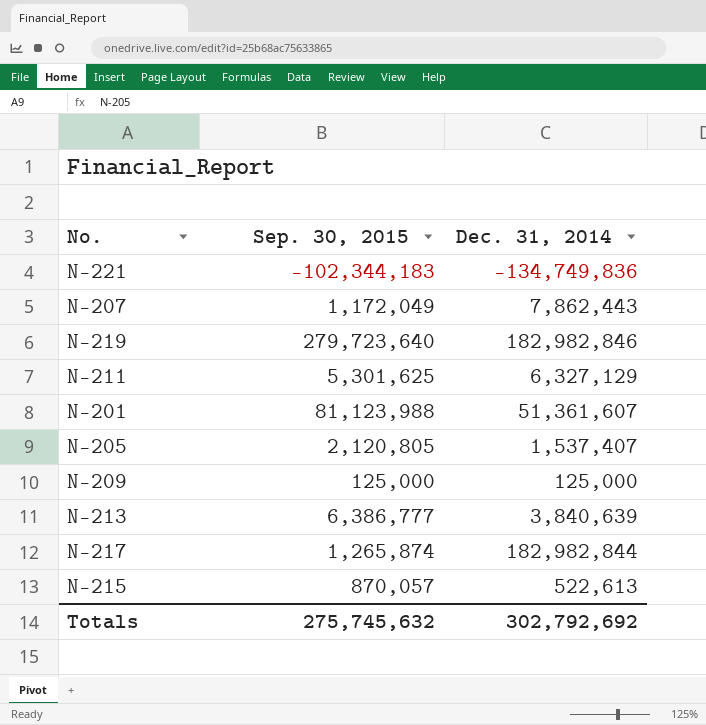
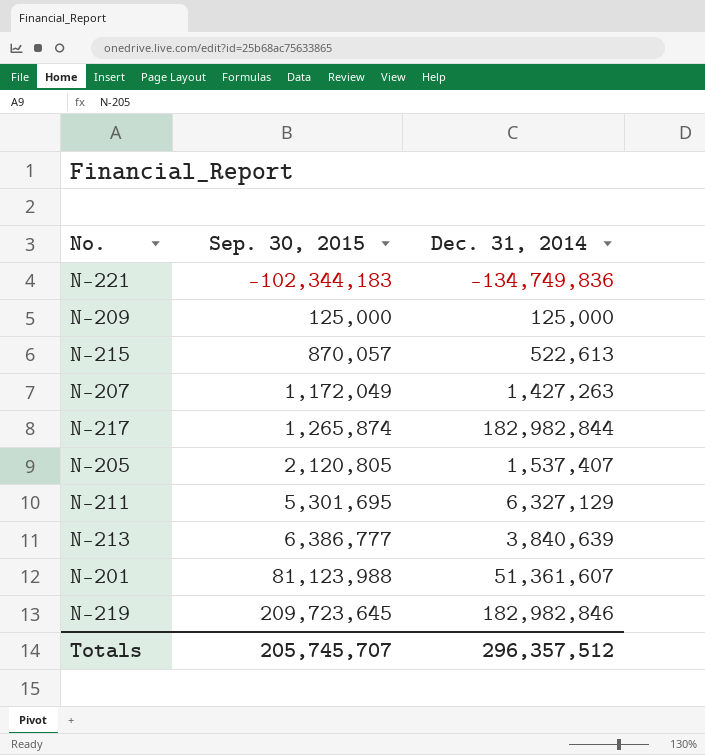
row order: none -> Sep. 30, 2015 ascending
N-207 | Dec. 31, 2014: 7,862,443 -> 1,427,263
N-211 | Sep. 30, 2015: 5,301,625 -> 5,301,695
N-219 | Sep. 30, 2015: 279,723,640 -> 209,723,645
Totals | Sep. 30, 2015: 275,745,632 -> 205,745,707
Totals | Dec. 31, 2014: 302,792,692 -> 296,357,512

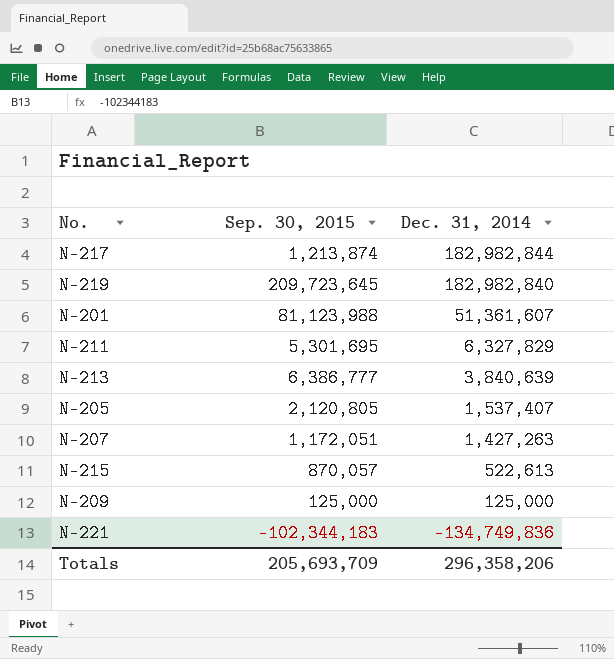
row order: Sep. 30, 2015 ascending -> Dec. 31, 2014 descending
N-217 | Sep. 30, 2015: 1,265,874 -> 1,213,874
N-219 | Dec. 31, 2014: 182,982,846 -> 182,982,840
N-211 | Dec. 31, 2014: 6,327,129 -> 6,327,829
N-207 | Sep. 30, 2015: 1,172,049 -> 1,172,051
Totals | Sep. 30, 2015: 205,745,707 -> 205,693,709
Totals | Dec. 31, 2014: 296,357,512 -> 296,358,206

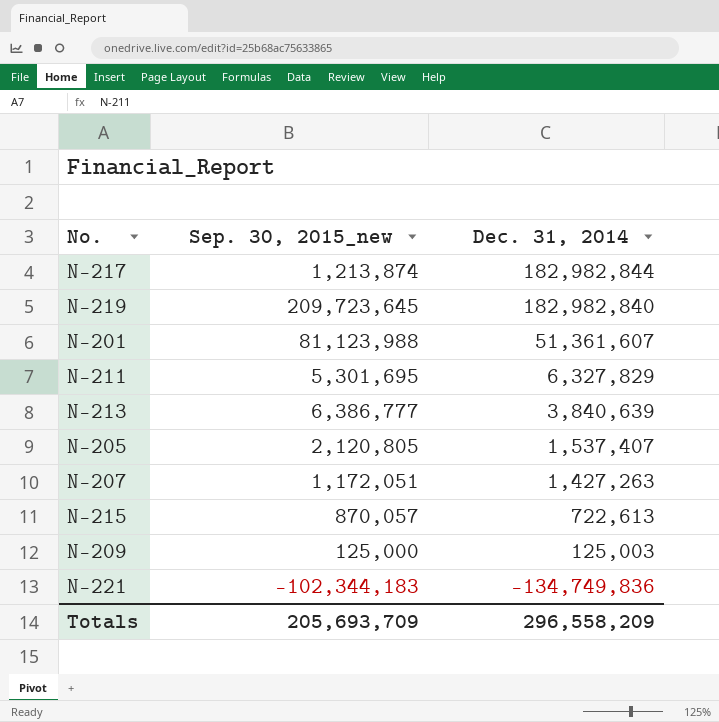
column name: Sep. 30, 2015 -> Sep. 30, 2015_new
N-215 | Dec. 31, 2014: 522,613 -> 722,613
N-209 | Dec. 31, 2014: 125,000 -> 125,003
Totals | Dec. 31, 2014: 296,358,206 -> 296,558,209

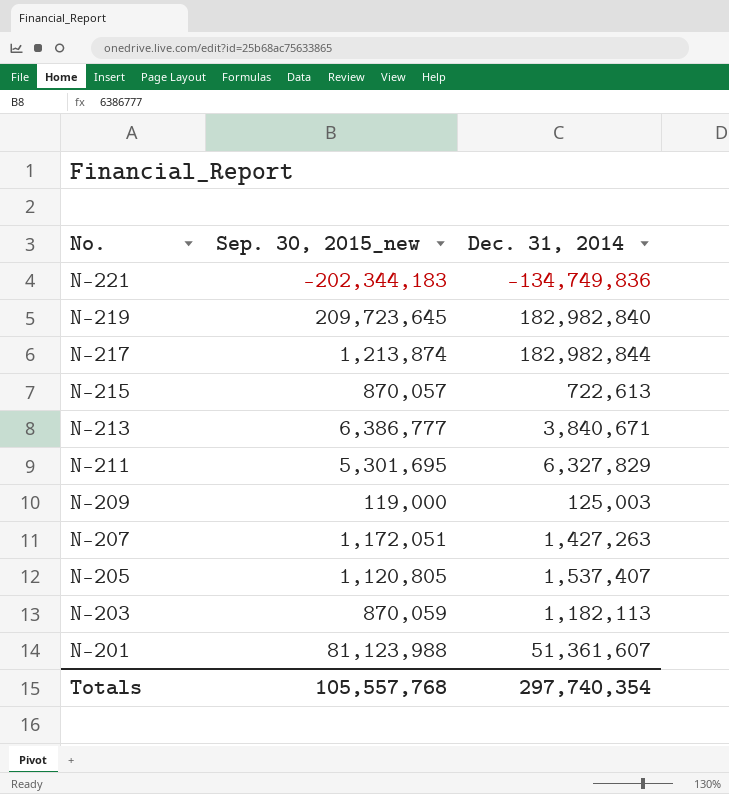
row order: Dec. 31, 2014 descending -> No. descending
N-221 | Sep. 30, 2015_new: -102,344,183 -> -202,344,183
N-213 | Dec. 31, 2014: 3,840,639 -> 3,840,671
N-209 | Sep. 30, 2015_new: 125,000 -> 119,000
N-205 | Sep. 30, 2015_new: 2,120,805 -> 1,120,805
row N-203: none -> 870,059 | 1,182,113
Totals | Sep. 30, 2015_new: 205,693,709 -> 105,557,768
Totals | Dec. 31, 2014: 296,558,209 -> 297,740,354

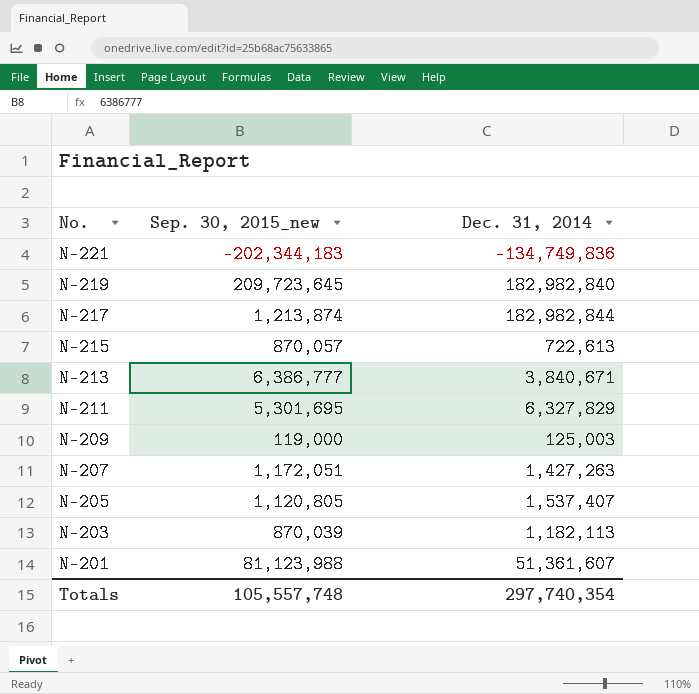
N-203 | Sep. 30, 2015_new: 870,059 -> 870,039
Totals | Sep. 30, 2015_new: 105,557,768 -> 105,557,748

